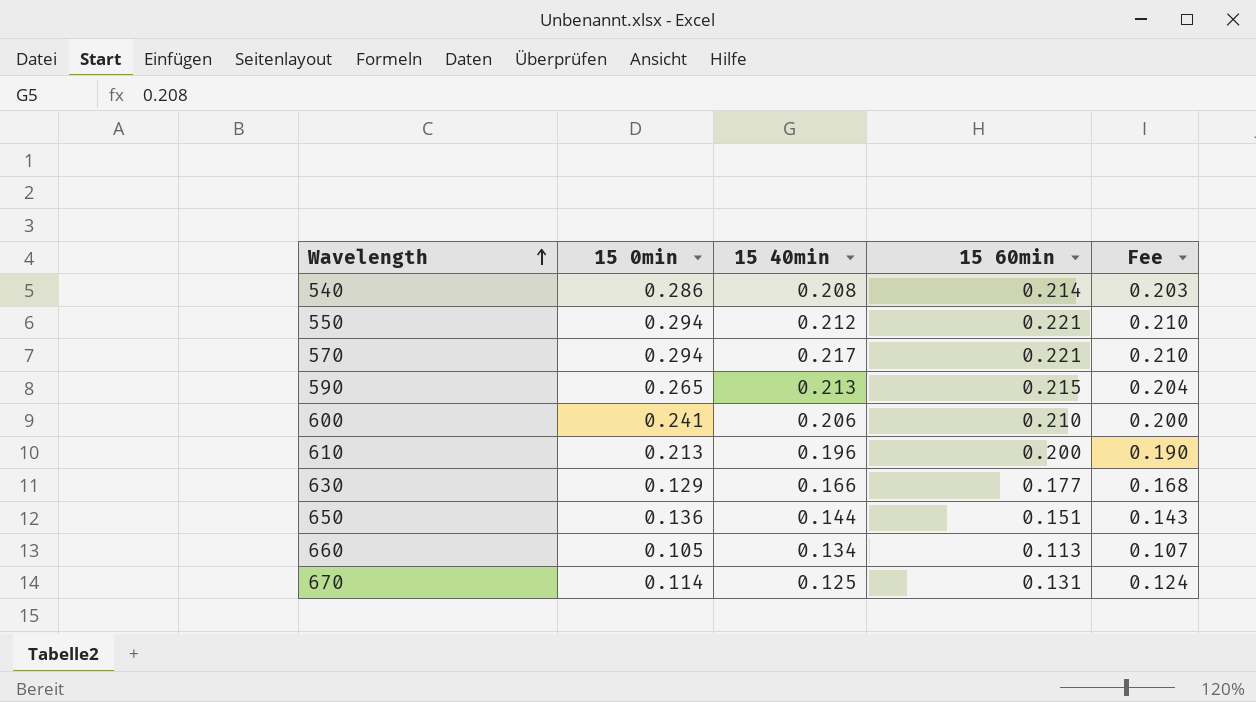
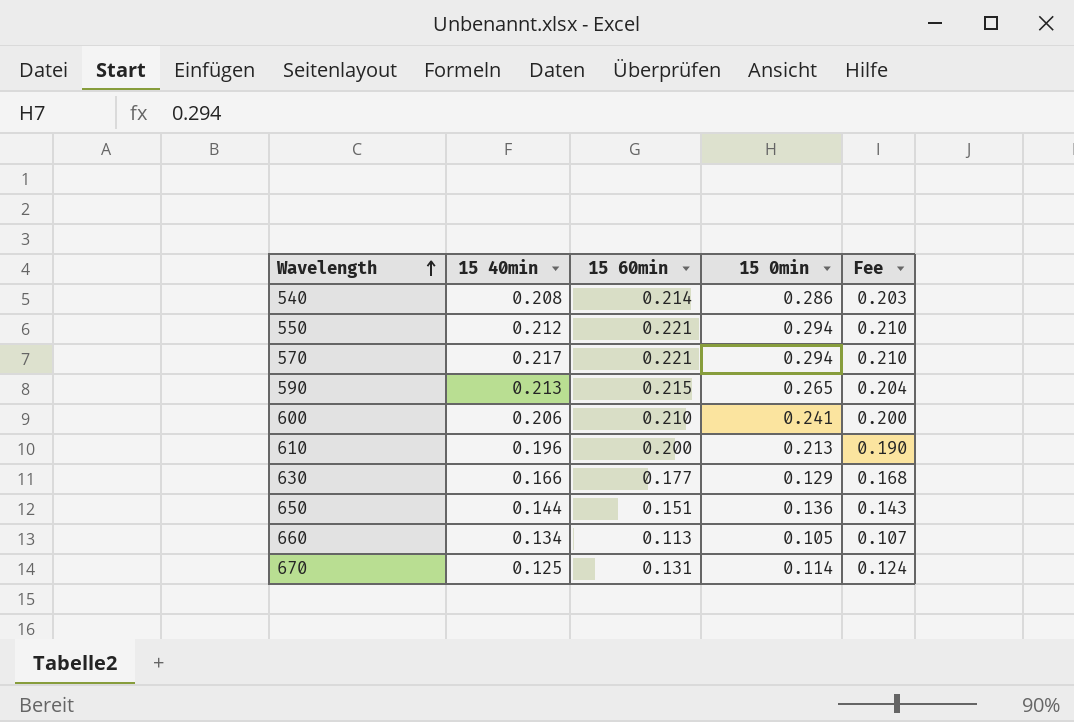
column 15 0min | position: 2 -> 4

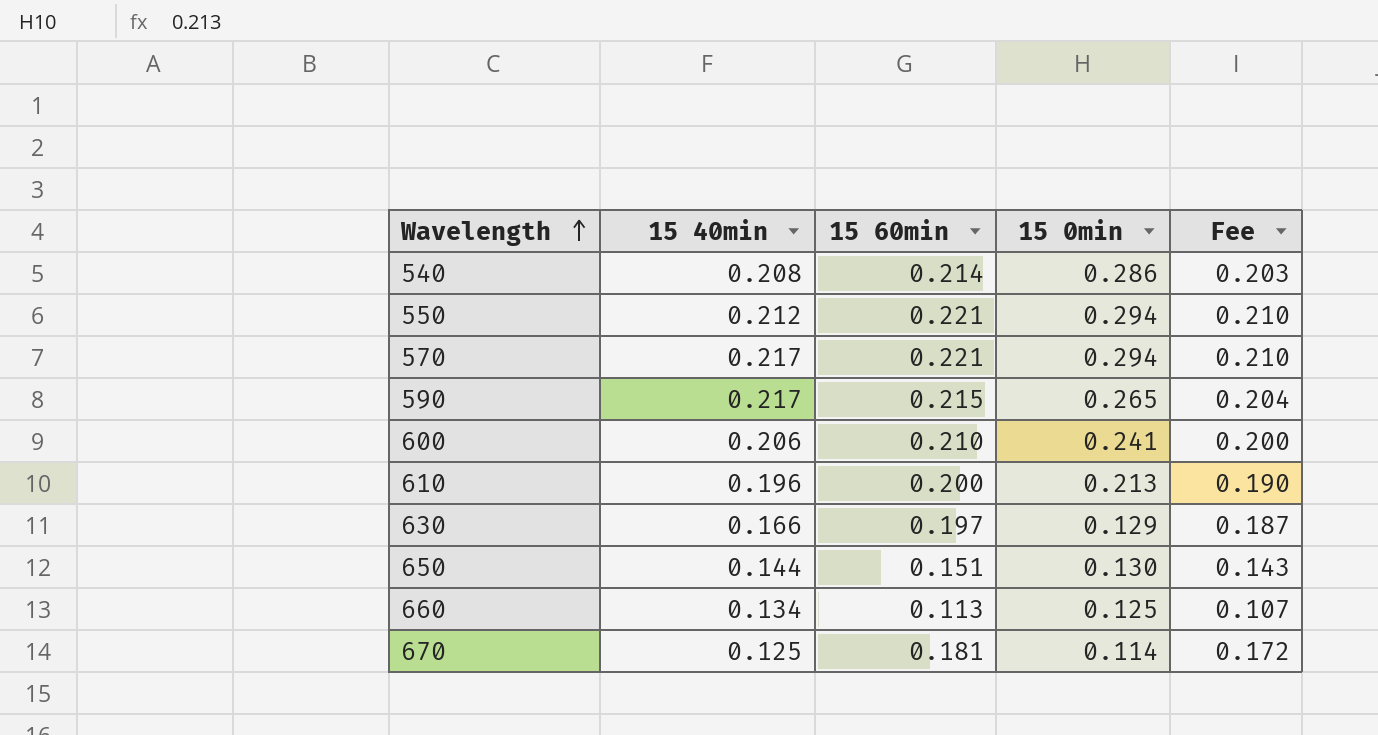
590 | 15 40min: 0.213 -> 0.217
630 | 15 60min: 0.177 -> 0.197
630 | Fee: 0.168 -> 0.187
650 | 15 0min: 0.136 -> 0.130
660 | 15 0min: 0.105 -> 0.125
670 | 15 60min: 0.131 -> 0.181
670 | Fee: 0.124 -> 0.172

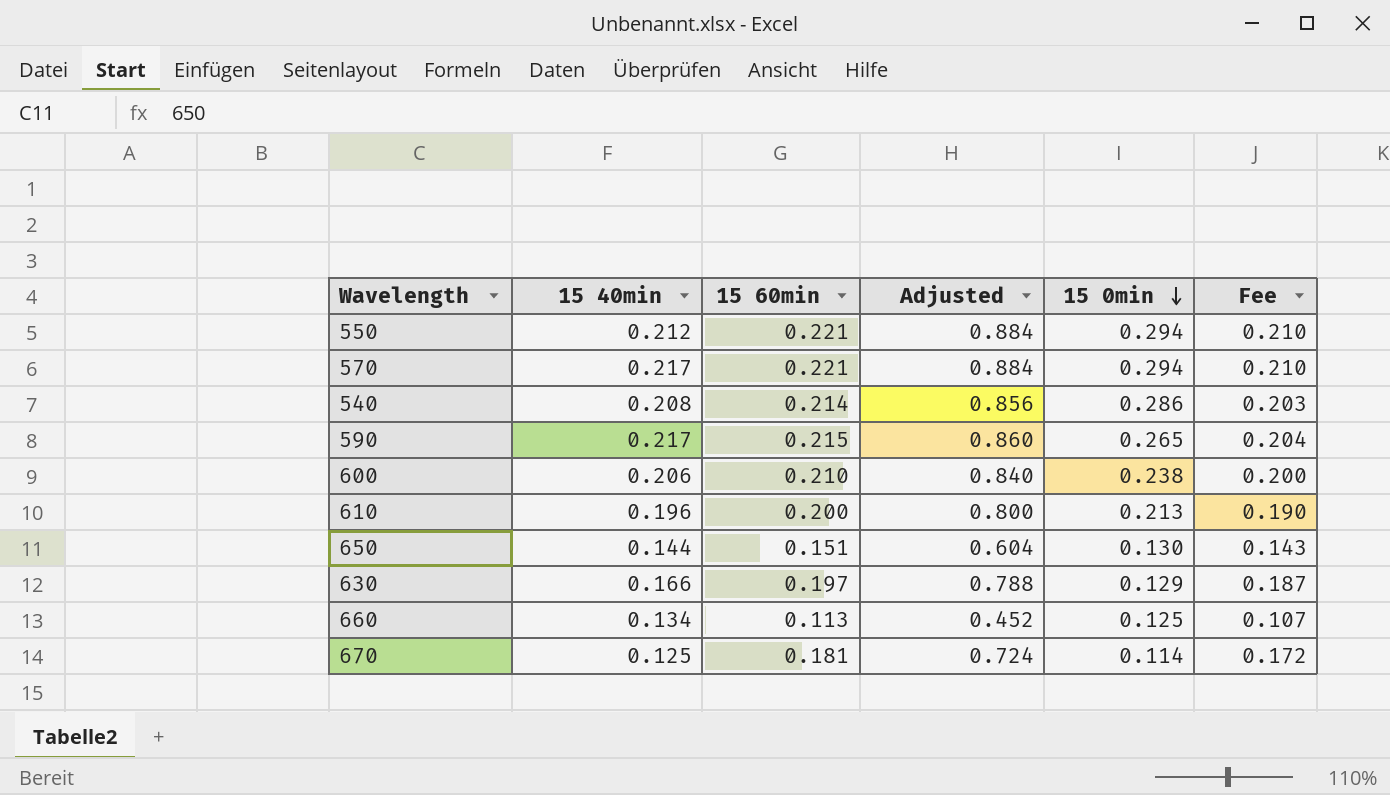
row order: Wavelength ascending -> 15 0min descending
column Adjusted | formula: none -> [15 60min] * 4
600 | 15 0min: 0.241 -> 0.238

